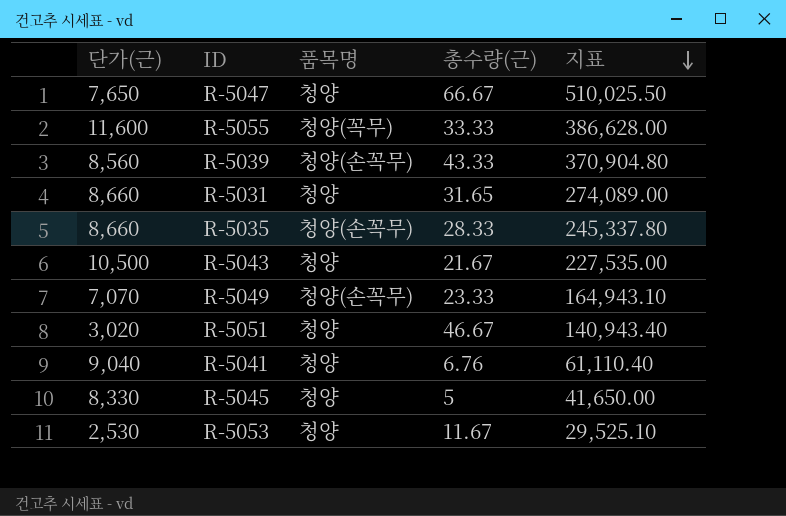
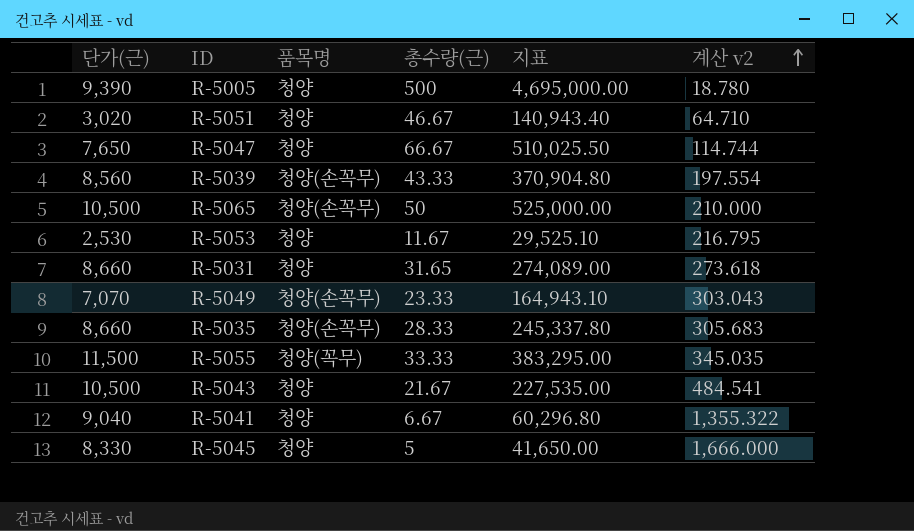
row order: 지표 descending -> 계산 v2 ascending
column 계산 v2 | formula: none -> [단가(근)] / [총수량(근)]
row R-5005: none -> 9,390 | 청양 | 500 | 4,695,000.00 | 18.780
row R-5065: none -> 10,500 | 청양(손꼭무) | 50 | 525,000.00 | 210.000
R-5055 | 단가(근): 11,600 -> 11,500
R-5055 | 지표: 386,628.00 -> 383,295.00
R-5041 | 총수량(근): 6.76 -> 6.67
R-5041 | 지표: 61,110.40 -> 60,296.80

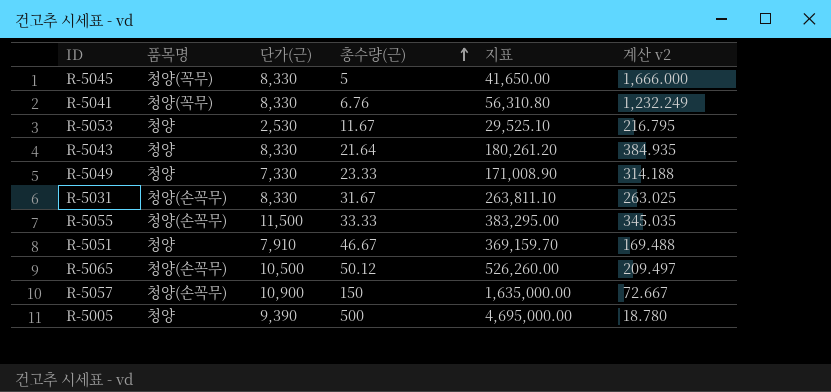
row order: 계산 v2 ascending -> 총수량(근) ascending
column 단가(근) | position: 1 -> 3
row R-5047: 7,650 | 청양 | 66.67 | 510,025.50 | 114.744 -> none
row R-5039: 8,560 | 청양(손꼭무) | 43.33 | 370,904.80 | 197.554 -> none
row R-5035: 8,660 | 청양(손꼭무) | 28.33 | 245,337.80 | 305.683 -> none
R-5045 | 품목명: 청양 -> 청양(꼭무)
R-5041 | 품목명: 청양 -> 청양(꼭무)
R-5041 | 단가(근): 9,040 -> 8,330
R-5041 | 총수량(근): 6.67 -> 6.76
R-5041 | 지표: 60,296.80 -> 56,310.80
R-5041 | 계산 v2: 1,355.322 -> 1,232.249
R-5043 | 단가(근): 10,500 -> 8,330
R-5043 | 총수량(근): 21.67 -> 21.64
R-5043 | 지표: 227,535.00 -> 180,261.20
R-5043 | 계산 v2: 484.541 -> 384.935
R-5049 | 품목명: 청양(손꼭무) -> 청양
R-5049 | 단가(근): 7,070 -> 7,330
R-5049 | 지표: 164,943.10 -> 171,008.90
R-5049 | 계산 v2: 303.043 -> 314.188
R-5031 | 품목명: 청양 -> 청양(손꼭무)
R-5031 | 단가(근): 8,660 -> 8,330
R-5031 | 총수량(근): 31.65 -> 31.67
R-5031 | 지표: 274,089.00 -> 263,811.10
R-5031 | 계산 v2: 273.618 -> 263.025
R-5055 | 품목명: 청양(꼭무) -> 청양(손꼭무)
R-5051 | 단가(근): 3,020 -> 7,910
R-5051 | 지표: 140,943.40 -> 369,159.70
R-5051 | 계산 v2: 64.710 -> 169.488
R-5065 | 총수량(근): 50 -> 50.12
R-5065 | 지표: 525,000.00 -> 526,260.00
R-5065 | 계산 v2: 210.000 -> 209.497
row R-5057: none -> 청양(손꼭무) | 10,900 | 150 | 1,635,000.00 | 72.667

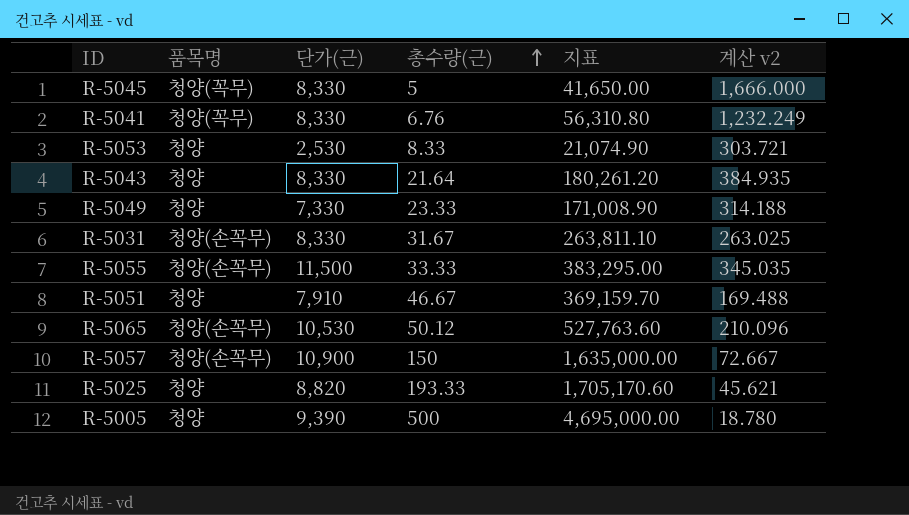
R-5053 | 총수량(근): 11.67 -> 8.33
R-5053 | 지표: 29,525.10 -> 21,074.90
R-5053 | 계산 v2: 216.795 -> 303.721
R-5065 | 단가(근): 10,500 -> 10,530
R-5065 | 지표: 526,260.00 -> 527,763.60
R-5065 | 계산 v2: 209.497 -> 210.096
row R-5025: none -> 청양 | 8,820 | 193.33 | 1,705,170.60 | 45.621

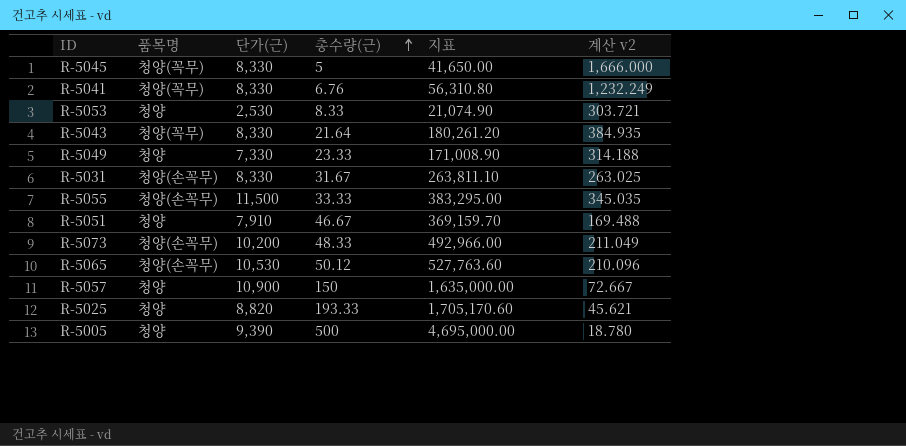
R-5043 | 품목명: 청양 -> 청양(꼭무)
row R-5073: none -> 청양(손꼭무) | 10,200 | 48.33 | 492,966.00 | 211.049
R-5057 | 품목명: 청양(손꼭무) -> 청양

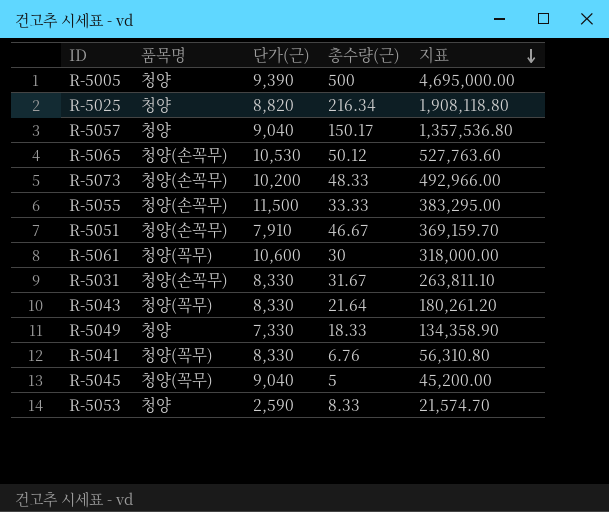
row order: 총수량(근) ascending -> 지표 descending
column 계산 v2 | formula: [단가(근)] / [총수량(근)] -> none
R-5025 | 총수량(근): 193.33 -> 216.34
R-5025 | 지표: 1,705,170.60 -> 1,908,118.80
R-5057 | 단가(근): 10,900 -> 9,040
R-5057 | 총수량(근): 150 -> 150.17
R-5057 | 지표: 1,635,000.00 -> 1,357,536.80
R-5051 | 품목명: 청양 -> 청양(손꼭무)
row R-5061: none -> 청양(꼭무) | 10,600 | 30 | 318,000.00
R-5049 | 총수량(근): 23.33 -> 18.33
R-5049 | 지표: 171,008.90 -> 134,358.90
R-5045 | 단가(근): 8,330 -> 9,040
R-5045 | 지표: 41,650.00 -> 45,200.00
R-5053 | 단가(근): 2,530 -> 2,590
R-5053 | 지표: 21,074.90 -> 21,574.70

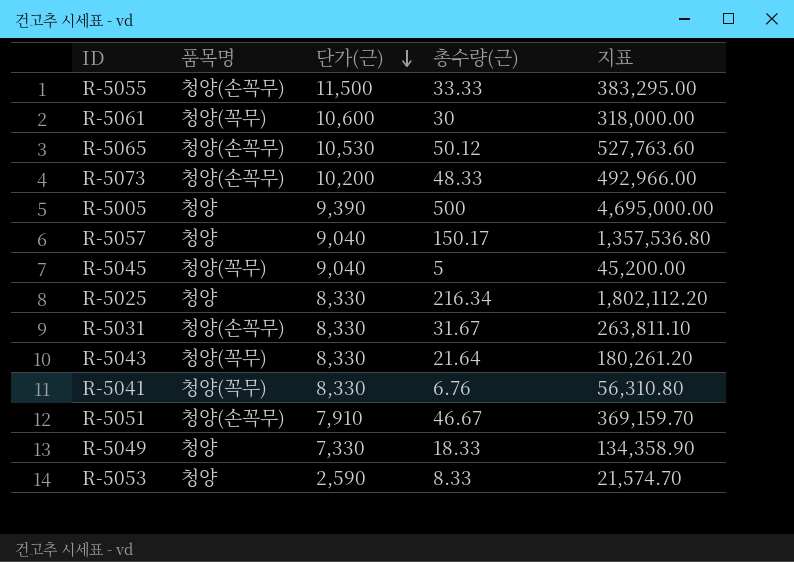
row order: 지표 descending -> 단가(근) descending
R-5025 | 단가(근): 8,820 -> 8,330
R-5025 | 지표: 1,908,118.80 -> 1,802,112.20

